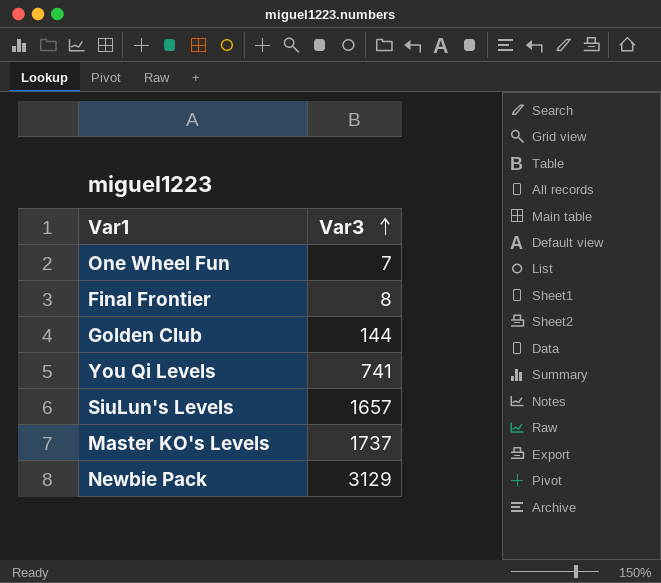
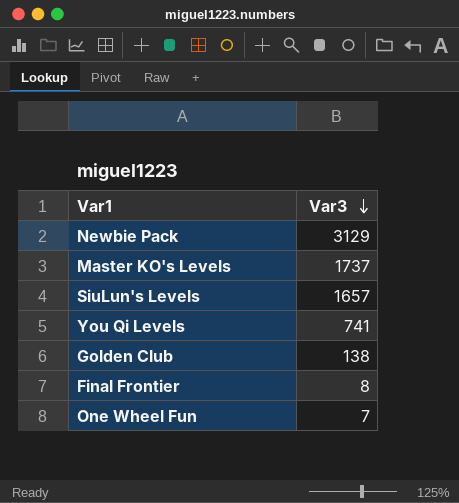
row order: Var3 ascending -> Var3 descending
Golden Club | Var3: 144 -> 138

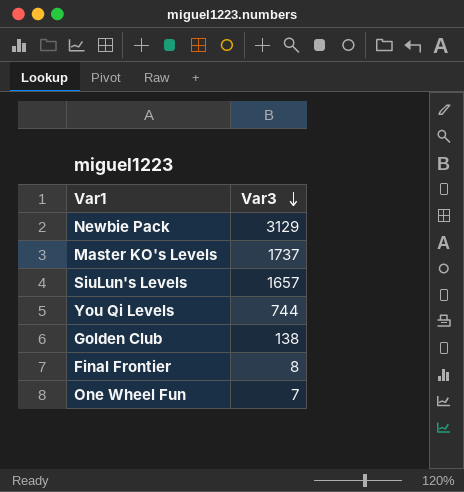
You Qi Levels | Var3: 741 -> 744

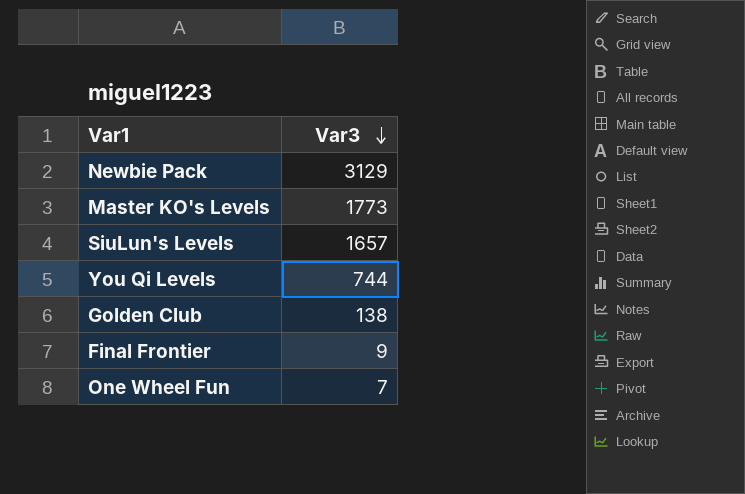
Master KO's Levels | Var3: 1737 -> 1773
Final Frontier | Var3: 8 -> 9

